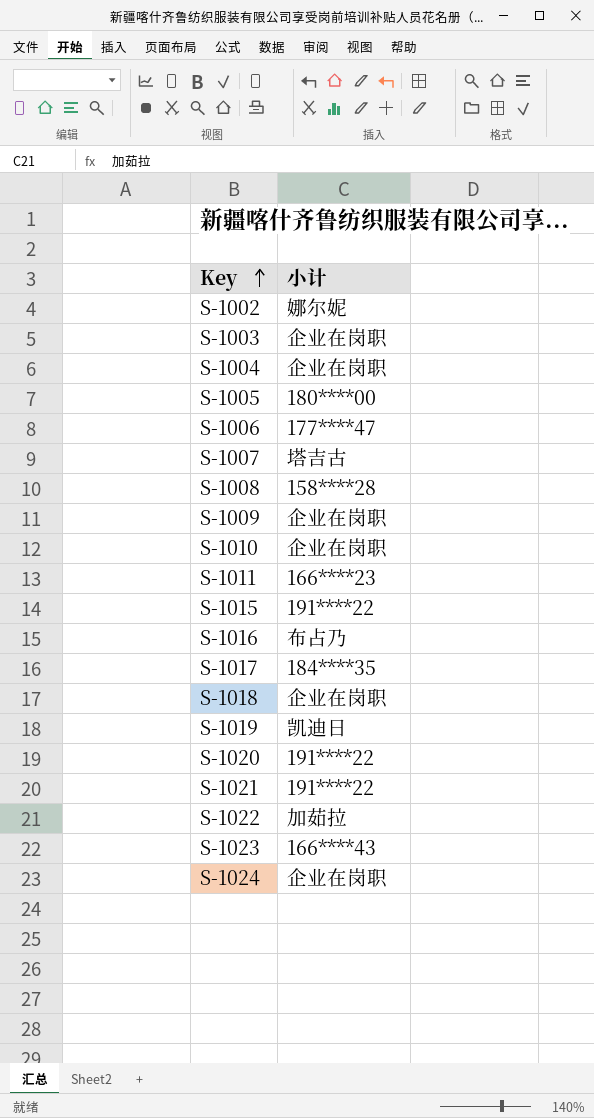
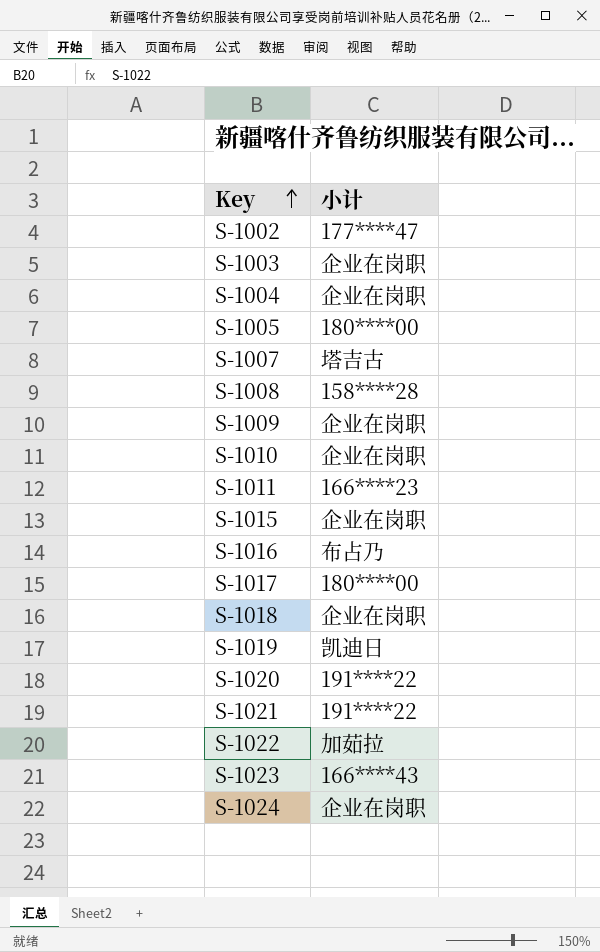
row S-1006: 177****47 -> none
S-1002 | 小计: 娜尔妮 -> 177****47
S-1015 | 小计: 191****22 -> 企业在岗职
S-1017 | 小计: 184****35 -> 180****00

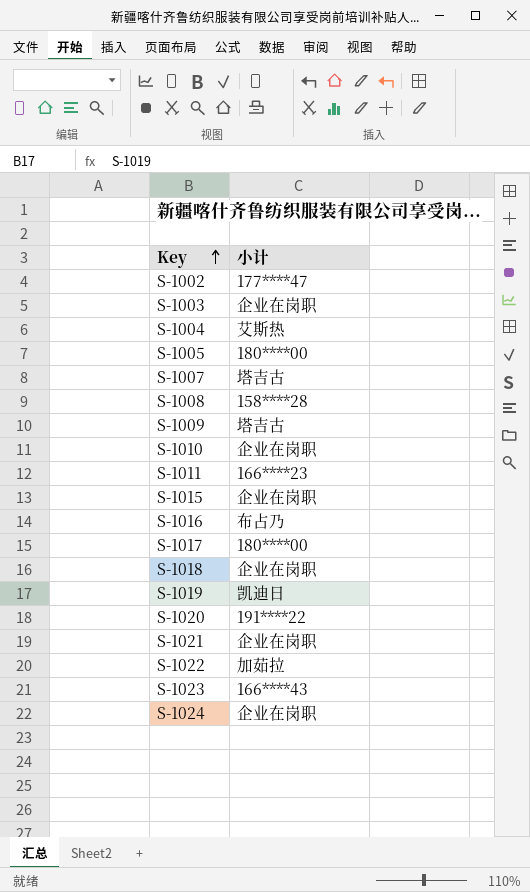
S-1004 | 小计: 企业在岗职 -> 艾斯热
S-1009 | 小计: 企业在岗职 -> 塔吉古
S-1021 | 小计: 191****22 -> 企业在岗职

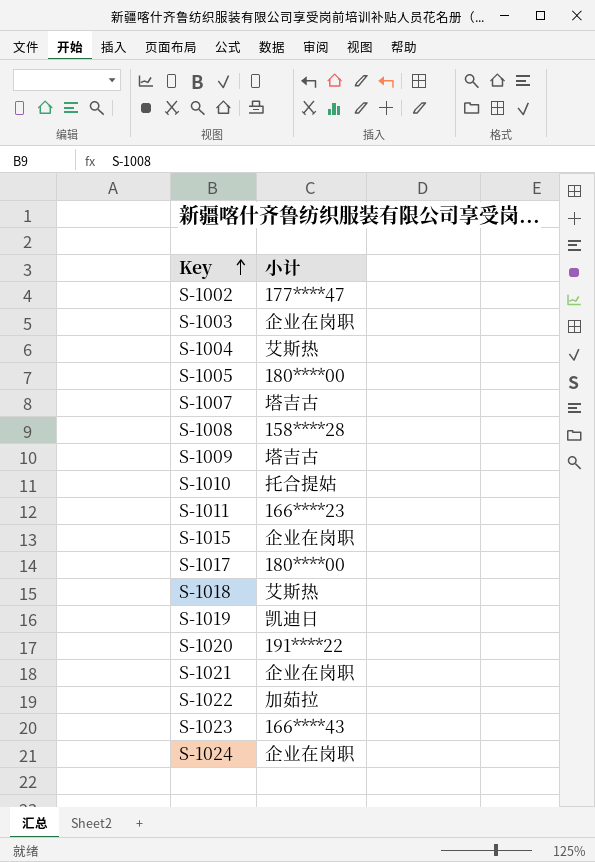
row S-1016: 布占乃 -> none
S-1010 | 小计: 企业在岗职 -> 托合提姑
S-1018 | 小计: 企业在岗职 -> 艾斯热

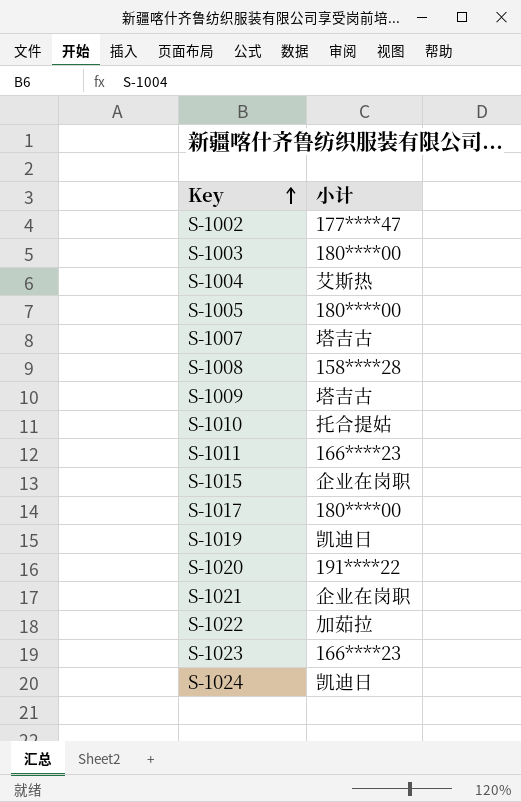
row S-1018: 艾斯热 -> none
S-1003 | 小计: 企业在岗职 -> 180****00
S-1023 | 小计: 166****43 -> 166****23
S-1024 | 小计: 企业在岗职 -> 凯迪日

